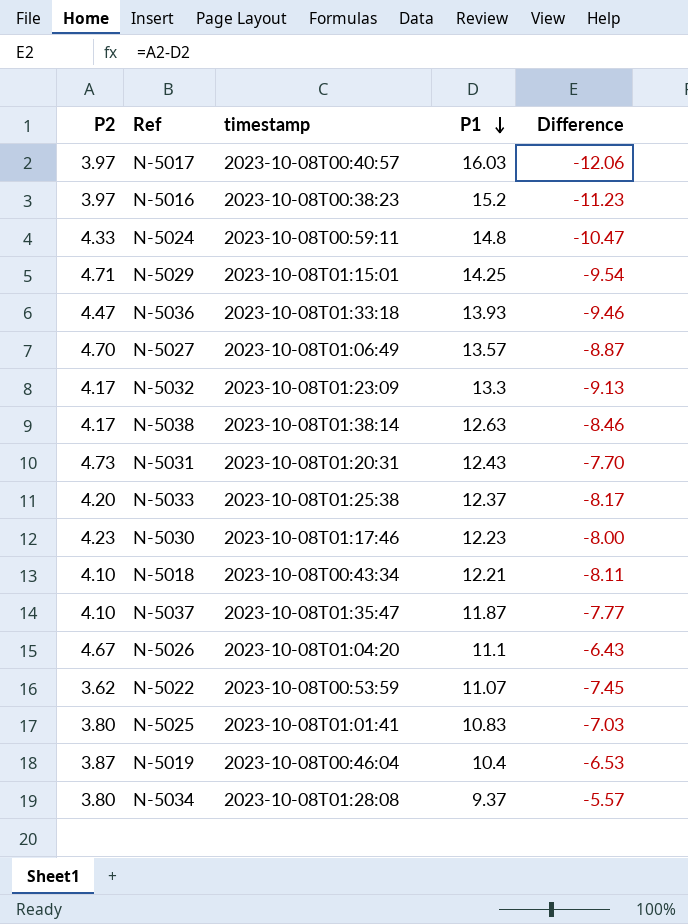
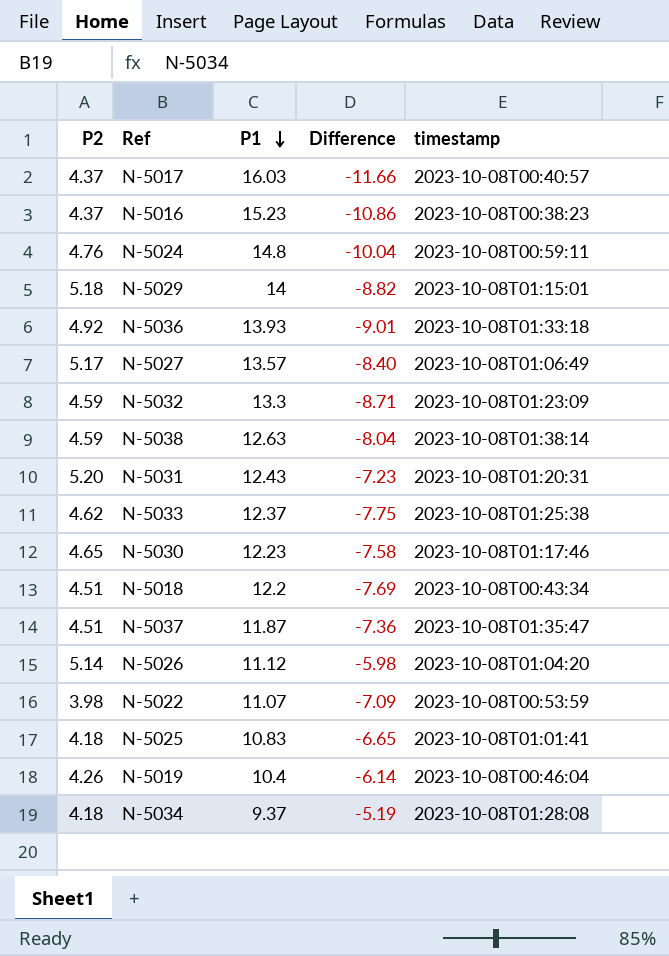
column timestamp | position: 3 -> 5
N-5017 | P2: 3.97 -> 4.37
N-5017 | Difference: -12.06 -> -11.66
N-5016 | P2: 3.97 -> 4.37
N-5016 | P1: 15.2 -> 15.23
N-5016 | Difference: -11.23 -> -10.86
N-5024 | P2: 4.33 -> 4.76
N-5024 | Difference: -10.47 -> -10.04
N-5029 | P2: 4.71 -> 5.18
N-5029 | P1: 14.25 -> 14
N-5029 | Difference: -9.54 -> -8.82
N-5036 | P2: 4.47 -> 4.92
N-5036 | Difference: -9.46 -> -9.01
N-5027 | P2: 4.70 -> 5.17
N-5027 | Difference: -8.87 -> -8.40
N-5032 | P2: 4.17 -> 4.59
N-5032 | Difference: -9.13 -> -8.71
N-5038 | P2: 4.17 -> 4.59
N-5038 | Difference: -8.46 -> -8.04
N-5031 | P2: 4.73 -> 5.20
N-5031 | Difference: -7.70 -> -7.23
N-5033 | P2: 4.20 -> 4.62
N-5033 | Difference: -8.17 -> -7.75
N-5030 | P2: 4.23 -> 4.65
N-5030 | Difference: -8.00 -> -7.58
N-5018 | P2: 4.10 -> 4.51
N-5018 | P1: 12.21 -> 12.2
N-5018 | Difference: -8.11 -> -7.69
N-5037 | P2: 4.10 -> 4.51
N-5037 | Difference: -7.77 -> -7.36
N-5026 | P2: 4.67 -> 5.14
N-5026 | P1: 11.1 -> 11.12
N-5026 | Difference: -6.43 -> -5.98
N-5022 | P2: 3.62 -> 3.98
N-5022 | Difference: -7.45 -> -7.09
N-5025 | P2: 3.80 -> 4.18
N-5025 | Difference: -7.03 -> -6.65
N-5019 | P2: 3.87 -> 4.26
N-5019 | Difference: -6.53 -> -6.14
N-5034 | P2: 3.80 -> 4.18
N-5034 | Difference: -5.57 -> -5.19

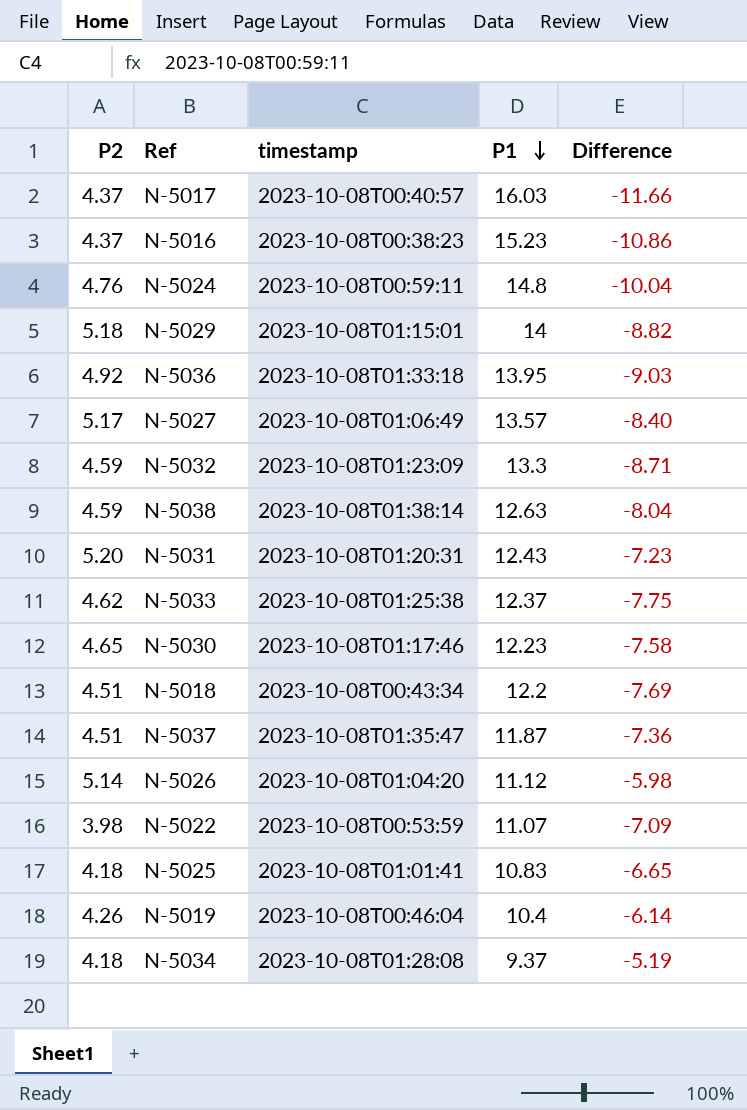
column timestamp | position: 5 -> 3
N-5036 | P1: 13.93 -> 13.95
N-5036 | Difference: -9.01 -> -9.03

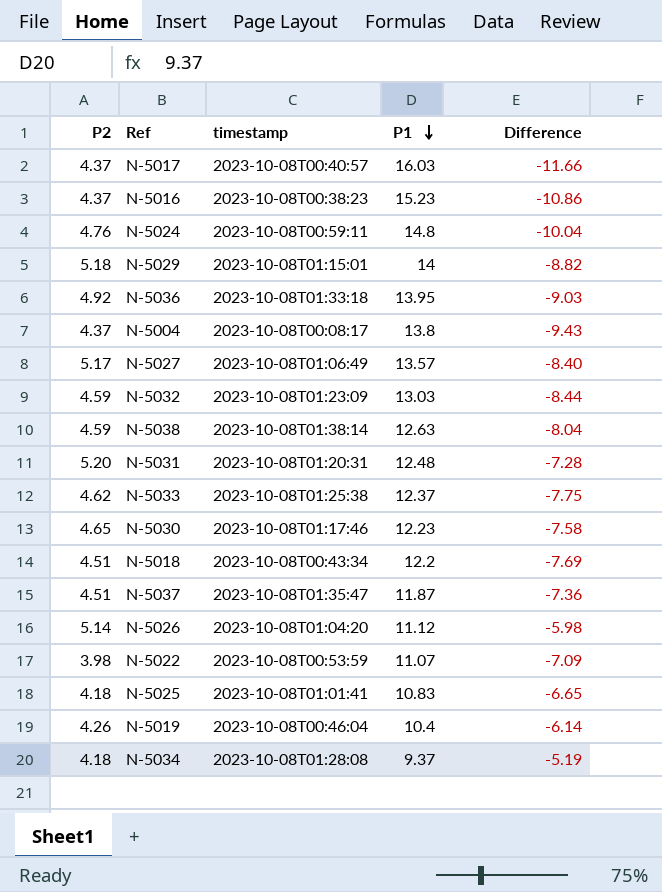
row N-5004: none -> 4.37 | 2023-10-08T00:08:17 | 13.8 | -9.43
N-5032 | P1: 13.3 -> 13.03
N-5032 | Difference: -8.71 -> -8.44
N-5031 | P1: 12.43 -> 12.48
N-5031 | Difference: -7.23 -> -7.28

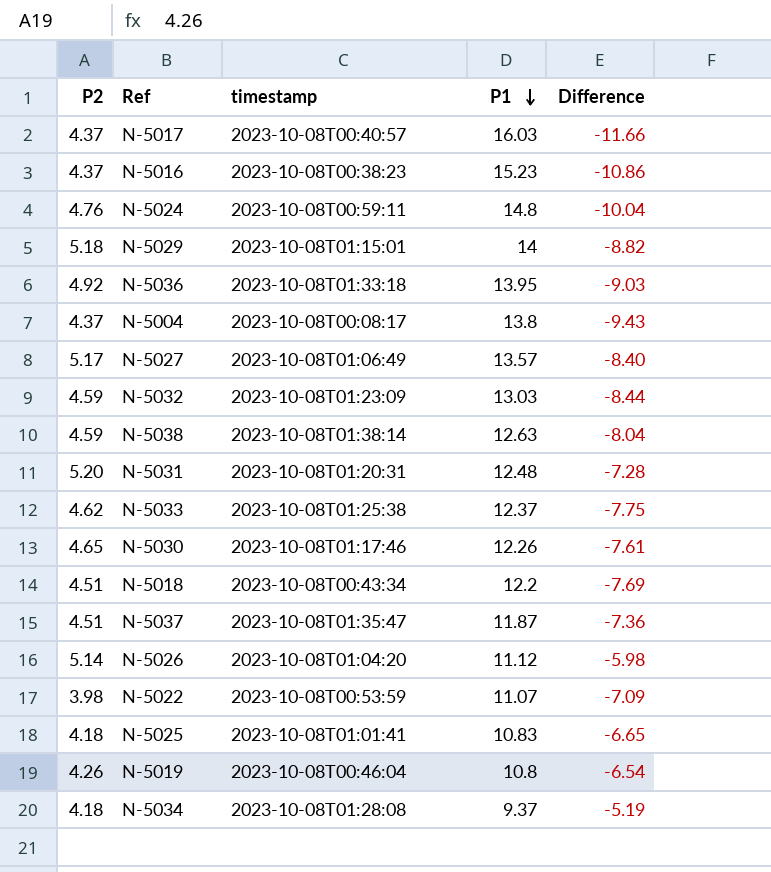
N-5030 | P1: 12.23 -> 12.26
N-5030 | Difference: -7.58 -> -7.61
N-5019 | P1: 10.4 -> 10.8
N-5019 | Difference: -6.14 -> -6.54

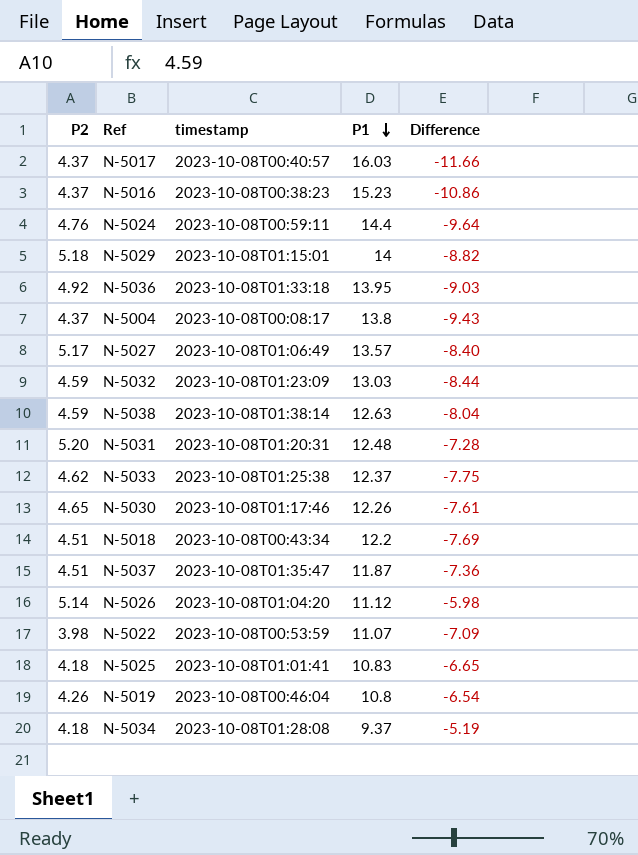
N-5024 | P1: 14.8 -> 14.4
N-5024 | Difference: -10.04 -> -9.64

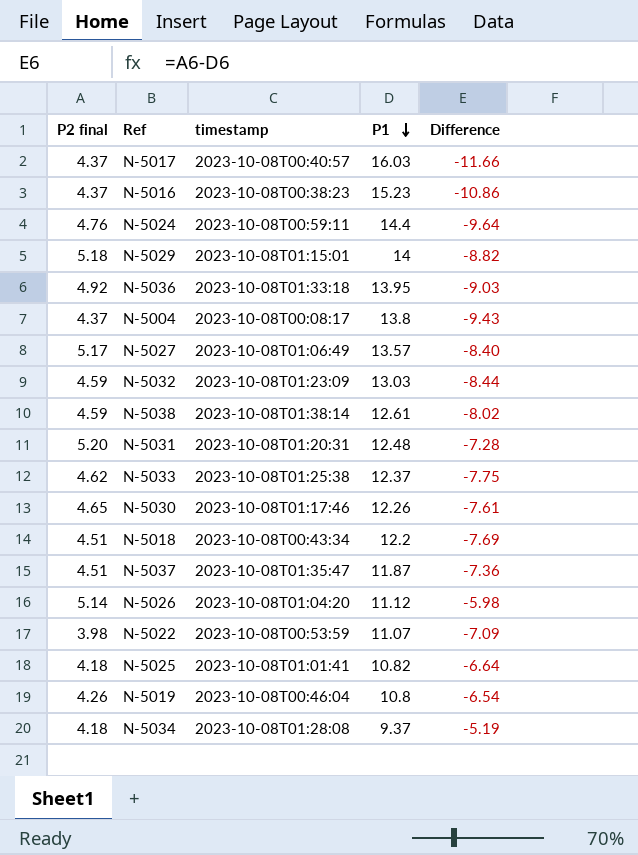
column name: P2 -> P2 final
N-5038 | P1: 12.63 -> 12.61
N-5038 | Difference: -8.04 -> -8.02
N-5025 | P1: 10.83 -> 10.82
N-5025 | Difference: -6.65 -> -6.64

